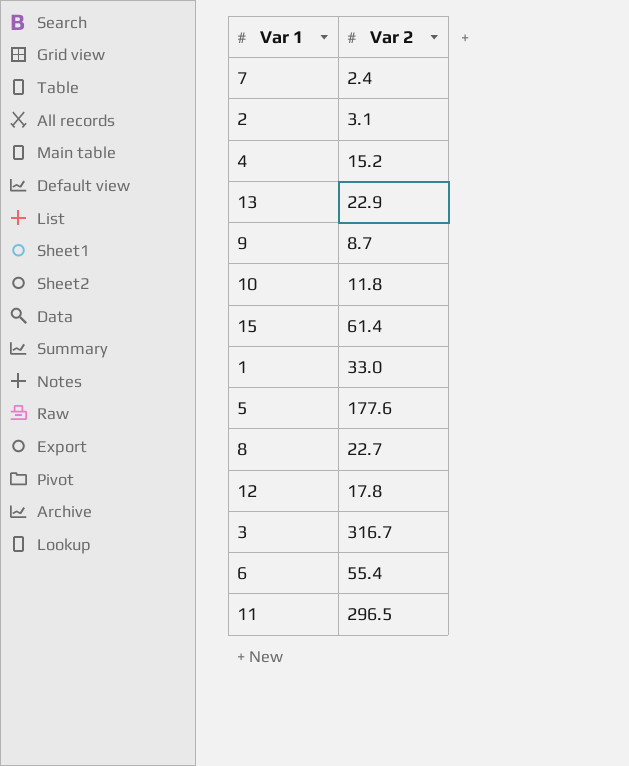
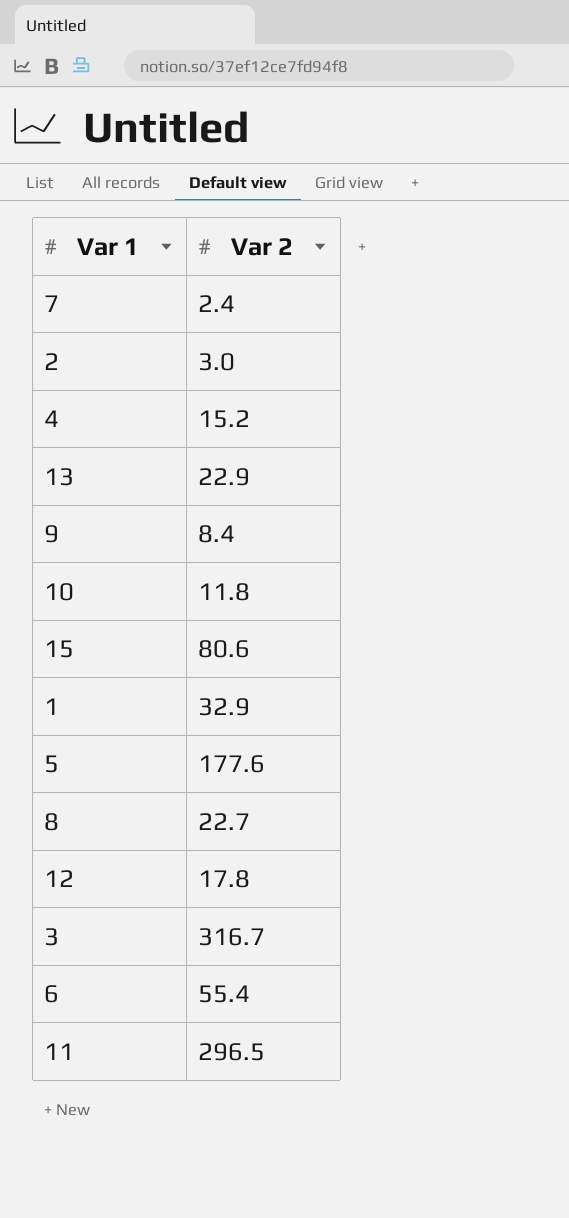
2 | Var 2: 3.1 -> 3.0
9 | Var 2: 8.7 -> 8.4
15 | Var 2: 61.4 -> 80.6
1 | Var 2: 33.0 -> 32.9

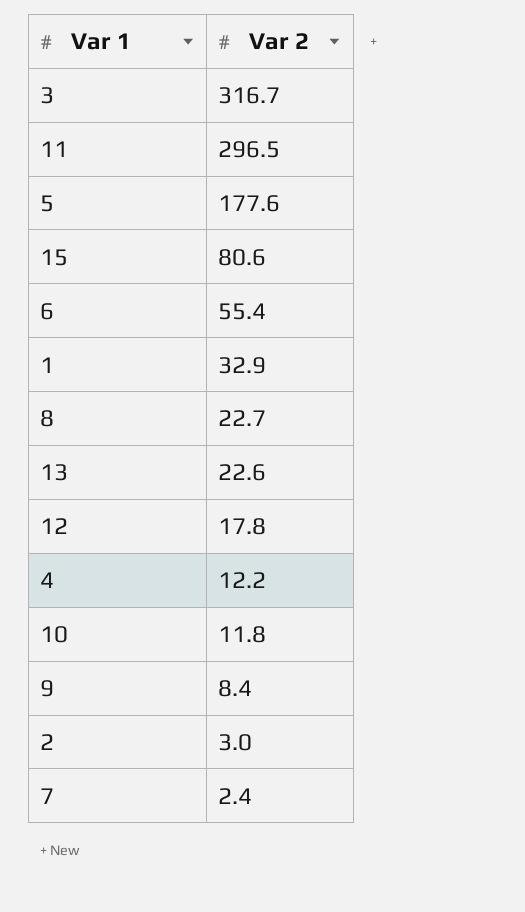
row order: none -> Var 2 descending
13 | Var 2: 22.9 -> 22.6
4 | Var 2: 15.2 -> 12.2

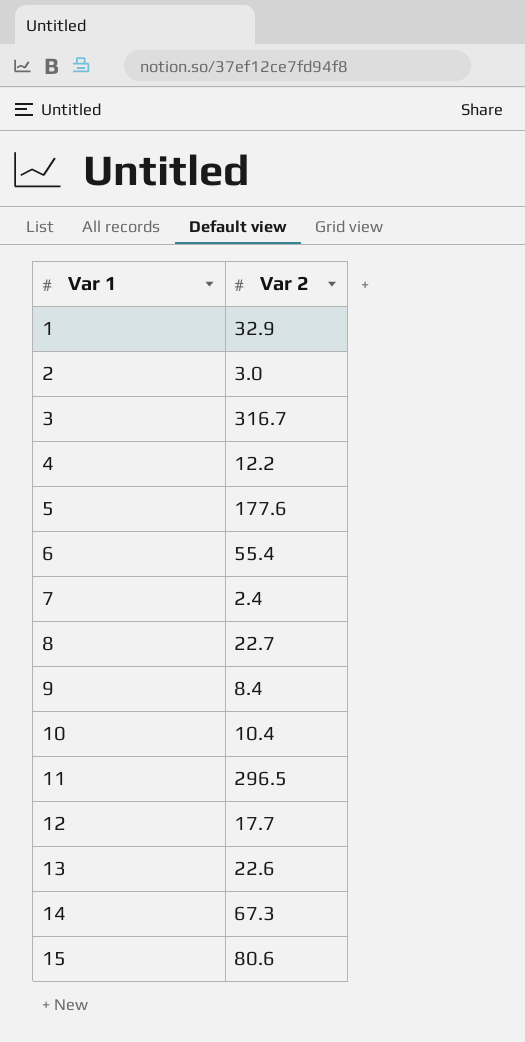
row order: Var 2 descending -> Var 1 ascending
10 | Var 2: 11.8 -> 10.4
12 | Var 2: 17.8 -> 17.7
row 14: none -> 67.3

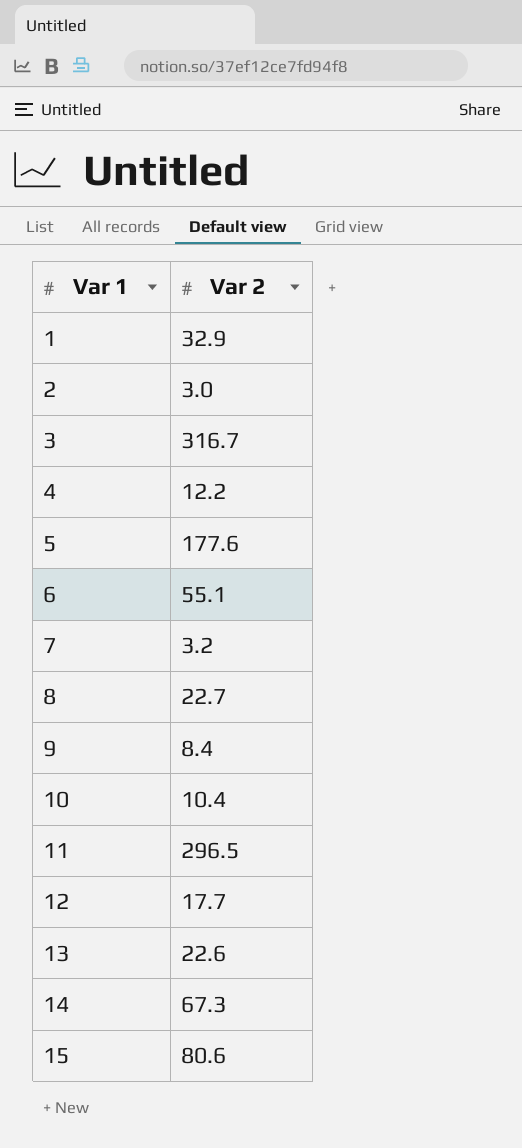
6 | Var 2: 55.4 -> 55.1
7 | Var 2: 2.4 -> 3.2

